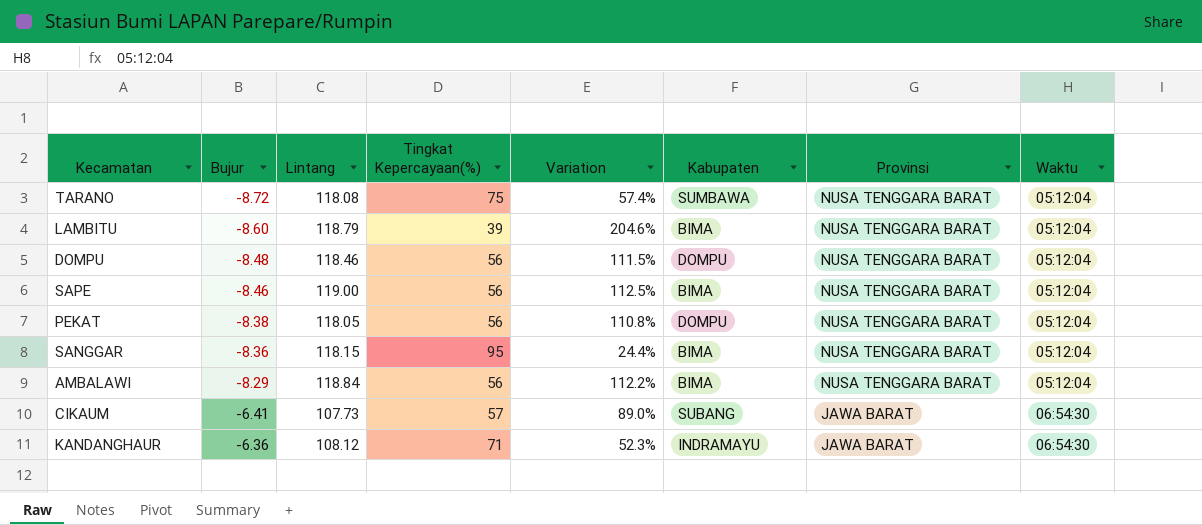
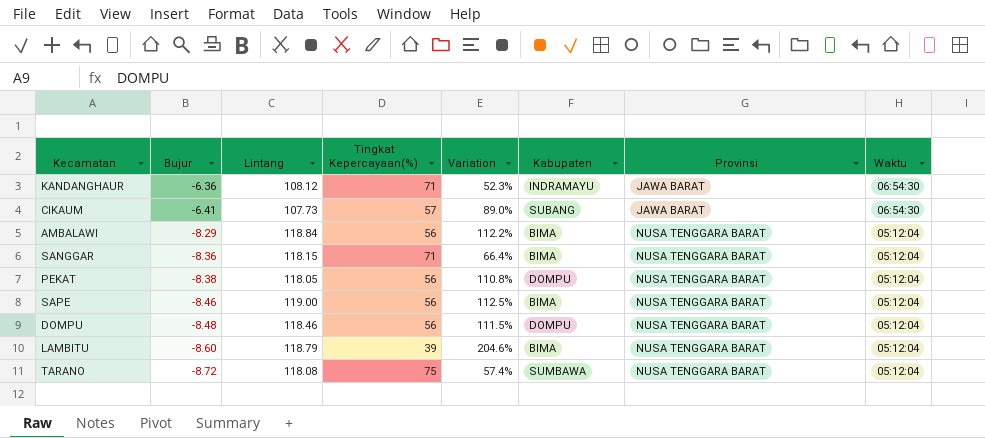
row order: Bujur ascending -> Bujur descending
SANGGAR | Tingkat Kepercayaan(%): 95 -> 71
SANGGAR | Variation: 24.4% -> 66.4%

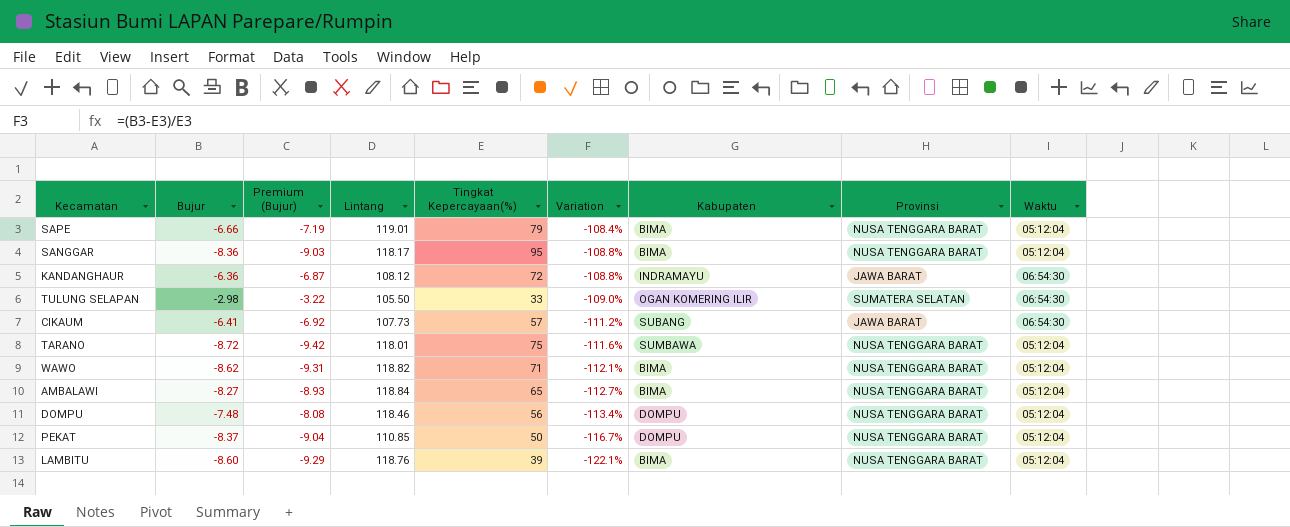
row order: Bujur descending -> Variation descending
column Premium (Bujur) | formula: none -> [Bujur] * 1.08
column Variation | formula: ([Lintang] - [Tingkat Kepercayaan(%)]) / [Tingkat Kepercayaan(%)] -> ([Bujur] - [Tingkat Kepercayaan(%)]) / [Tingkat Kepercayaan(%)]
SAPE | Bujur: -8.46 -> -6.66
SAPE | Lintang: 119.00 -> 119.01
SAPE | Tingkat Kepercayaan(%): 56 -> 79
SANGGAR | Lintang: 118.15 -> 118.17
SANGGAR | Tingkat Kepercayaan(%): 71 -> 95
KANDANGHAUR | Tingkat Kepercayaan(%): 71 -> 72
row TULUNG SELAPAN: none -> -2.98 | -3.22 | 105.50 | 33 | -109.0% | OGAN KOMERING ILIR | SUMATERA SELATAN | 06:54:30
TARANO | Lintang: 118.08 -> 118.01
row WAWO: none -> -8.62 | -9.31 | 118.82 | 71 | -112.1% | BIMA | NUSA TENGGARA BARAT | 05:12:04
AMBALAWI | Bujur: -8.29 -> -8.27
AMBALAWI | Tingkat Kepercayaan(%): 56 -> 65
DOMPU | Bujur: -8.48 -> -7.48
PEKAT | Bujur: -8.38 -> -8.37
PEKAT | Lintang: 118.05 -> 110.85
PEKAT | Tingkat Kepercayaan(%): 56 -> 50
LAMBITU | Lintang: 118.79 -> 118.76

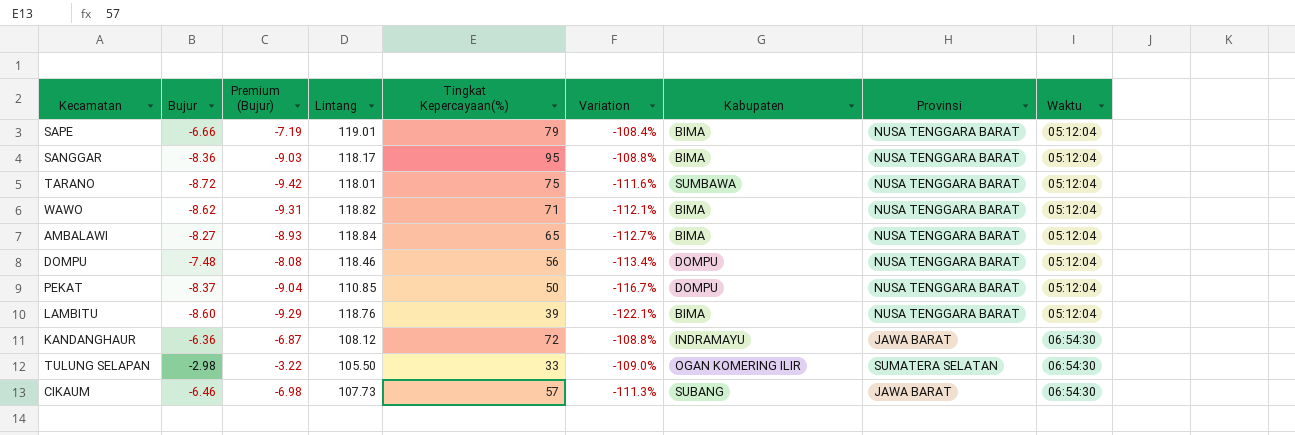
row order: Variation descending -> Waktu ascending
CIKAUM | Bujur: -6.41 -> -6.46
CIKAUM | Premium (Bujur): -6.92 -> -6.98
CIKAUM | Variation: -111.2% -> -111.3%

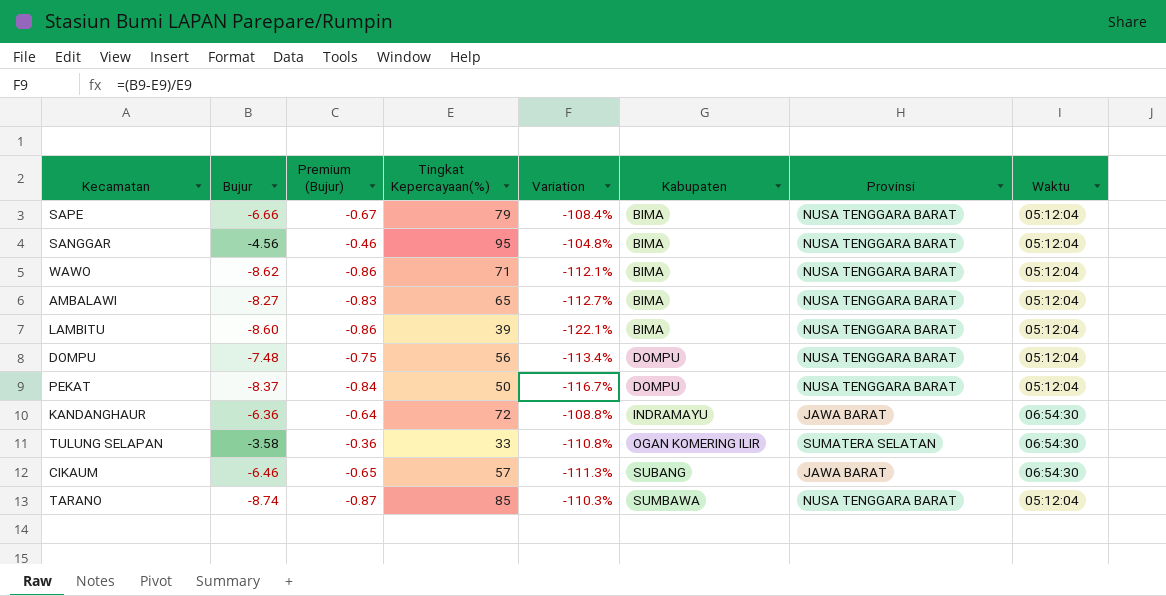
row order: Waktu ascending -> Kabupaten ascending
column Lintang | position: 4 -> none
column Premium (Bujur) | formula: [Bujur] * 1.08 -> [Bujur] * 0.1
SANGGAR | Bujur: -8.36 -> -4.56
SANGGAR | Variation: -108.8% -> -104.8%
TULUNG SELAPAN | Bujur: -2.98 -> -3.58
TULUNG SELAPAN | Variation: -109.0% -> -110.8%
TARANO | Bujur: -8.72 -> -8.74
TARANO | Tingkat Kepercayaan(%): 75 -> 85
TARANO | Variation: -111.6% -> -110.3%

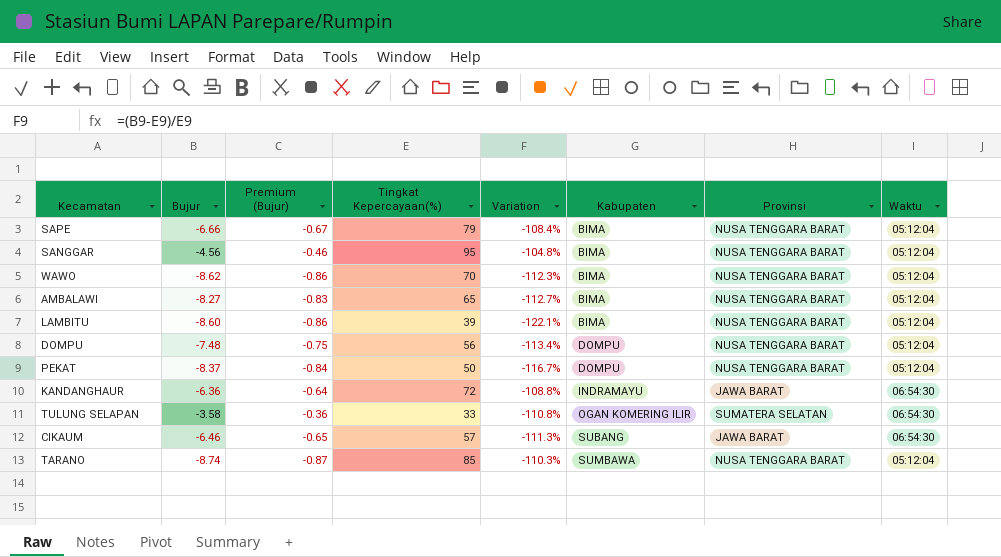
WAWO | Tingkat Kepercayaan(%): 71 -> 70
WAWO | Variation: -112.1% -> -112.3%

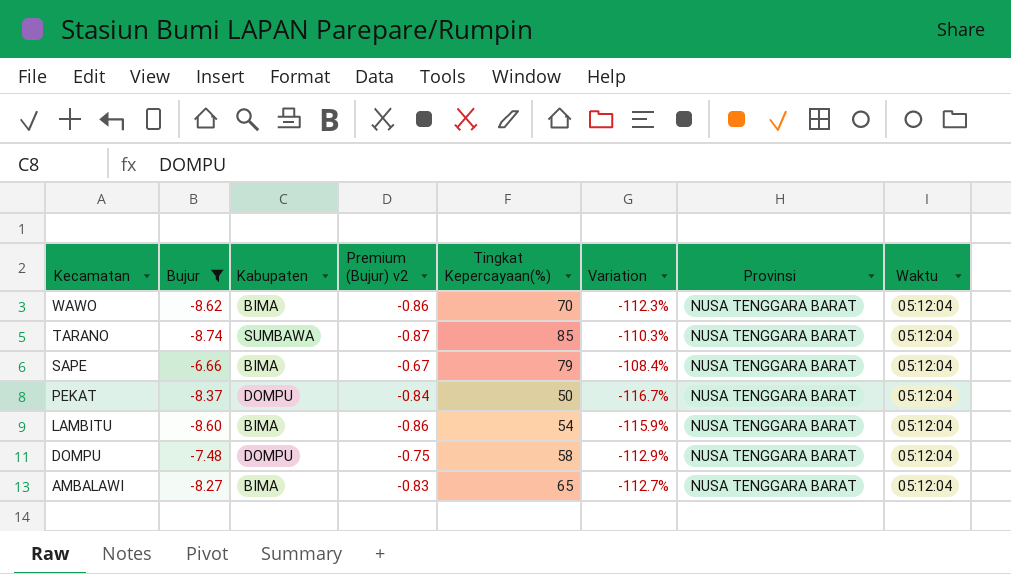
filter: none -> Bujur <= -6.66
row order: Kabupaten ascending -> Kecamatan descending
column Kabupaten | position: 6 -> 3
column name: Premium (Bujur) -> Premium (Bujur) v2
LAMBITU | Tingkat Kepercayaan(%): 39 -> 54
LAMBITU | Variation: -122.1% -> -115.9%
DOMPU | Tingkat Kepercayaan(%): 56 -> 58
DOMPU | Variation: -113.4% -> -112.9%

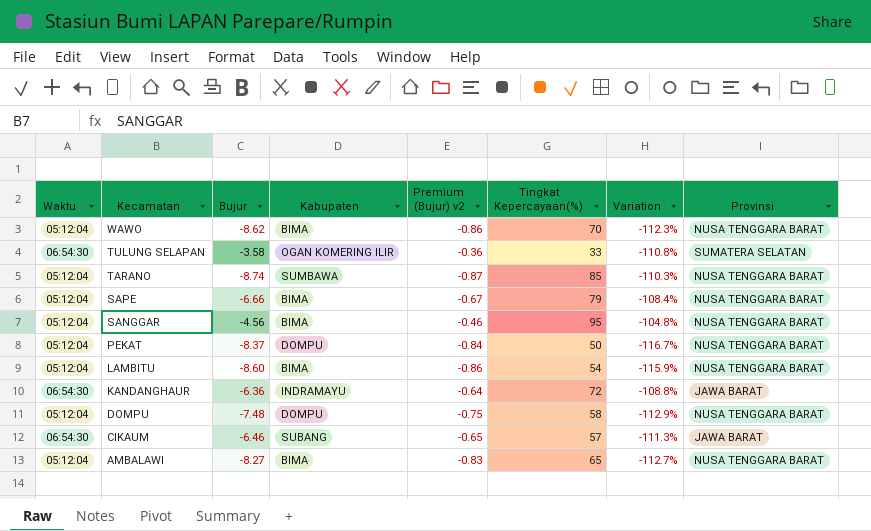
filter: Bujur <= -6.66 -> none
column Waktu | position: 8 -> 1

